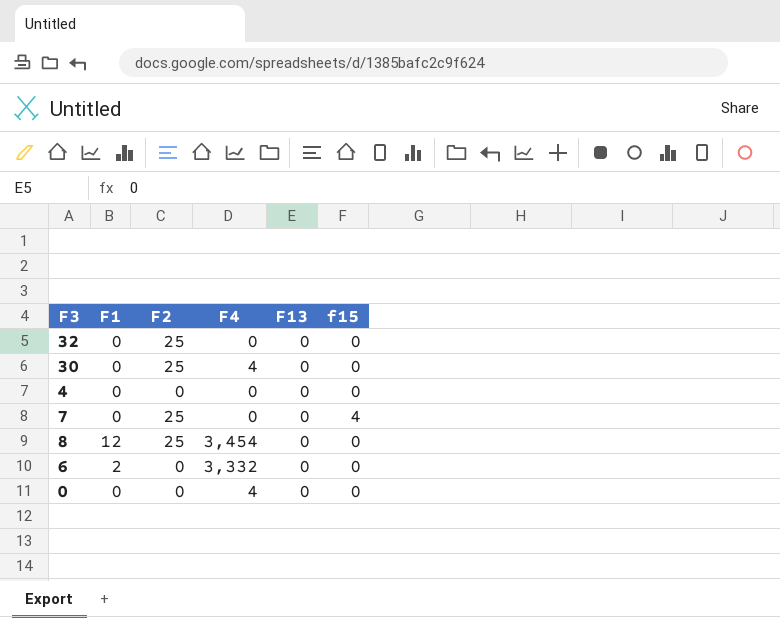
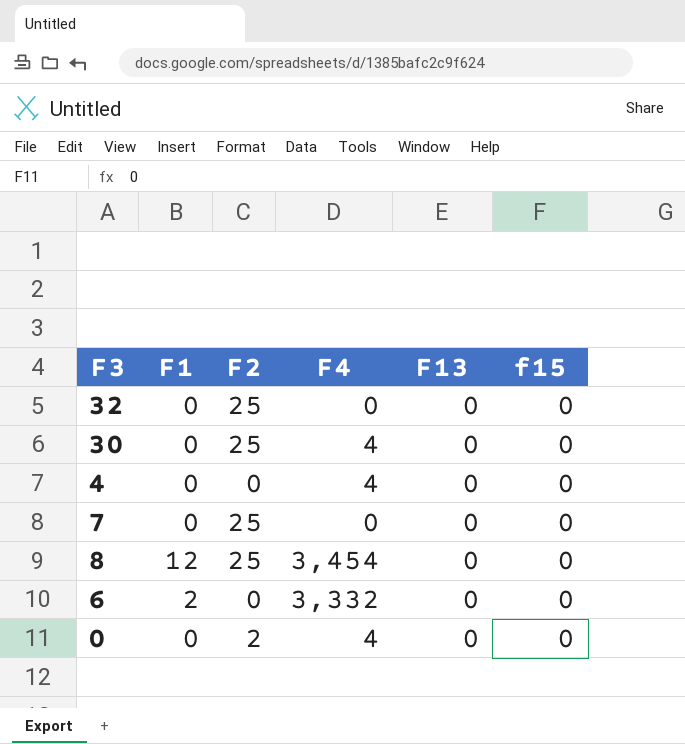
4 | F4: 0 -> 4
7 | f15: 4 -> 0
0 | F2: 0 -> 2

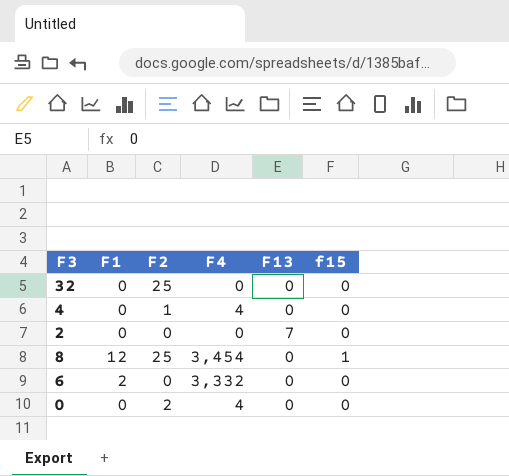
row 30: 0 | 25 | 4 | 0 | 0 -> none
row 7: 0 | 25 | 0 | 0 | 0 -> none
4 | F2: 0 -> 1
row 2: none -> 0 | 0 | 0 | 7 | 0
8 | f15: 0 -> 1

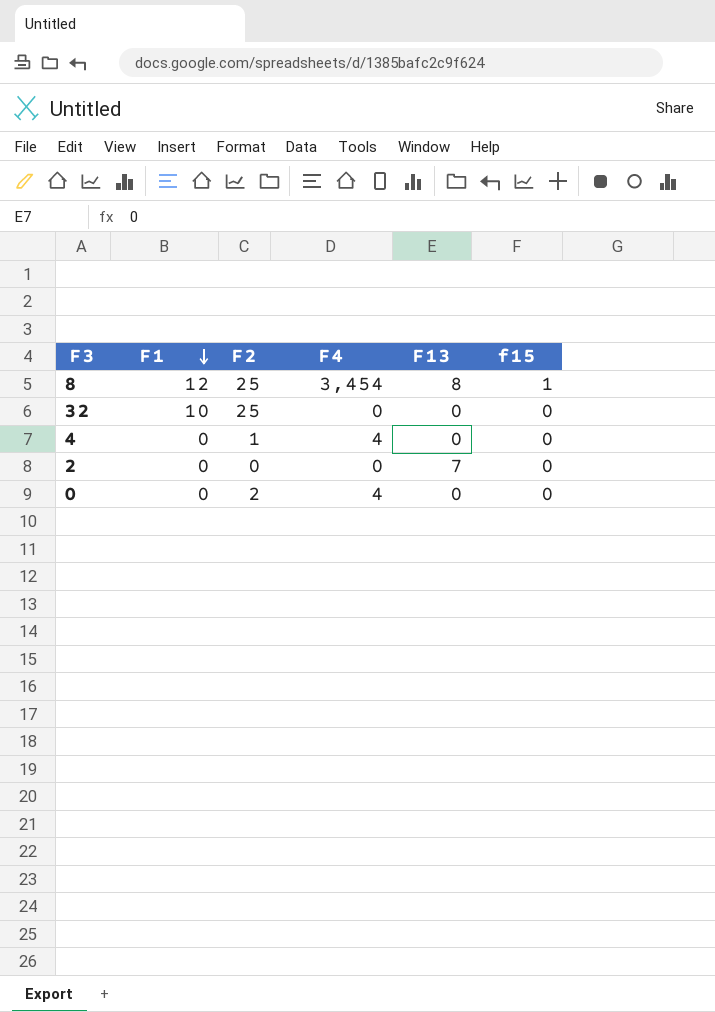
row order: none -> F1 descending
row 6: 2 | 0 | 3,332 | 0 | 0 -> none
8 | F13: 0 -> 8
32 | F1: 0 -> 10

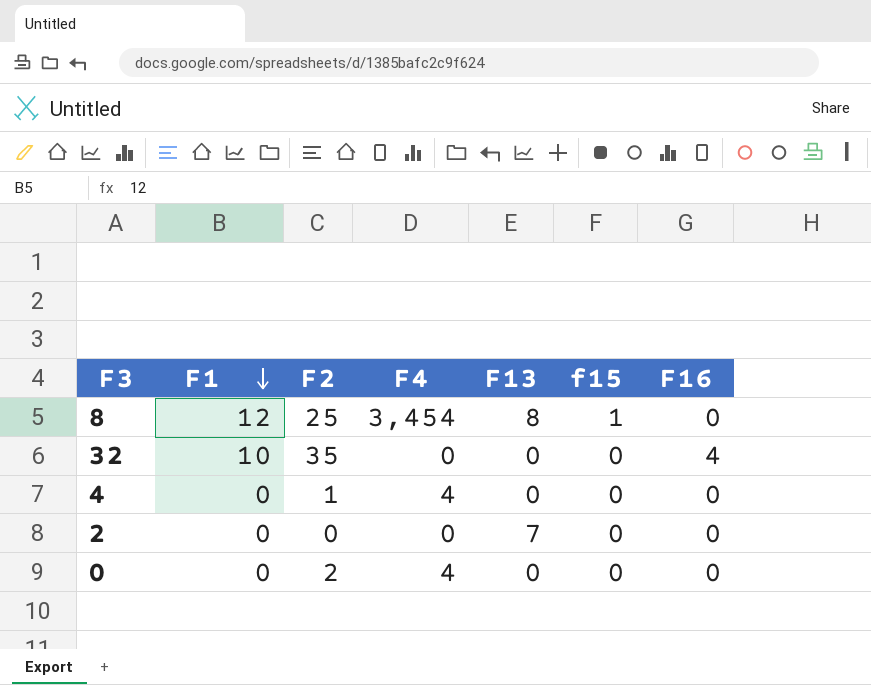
column F16 | position: none -> 7
32 | F2: 25 -> 35

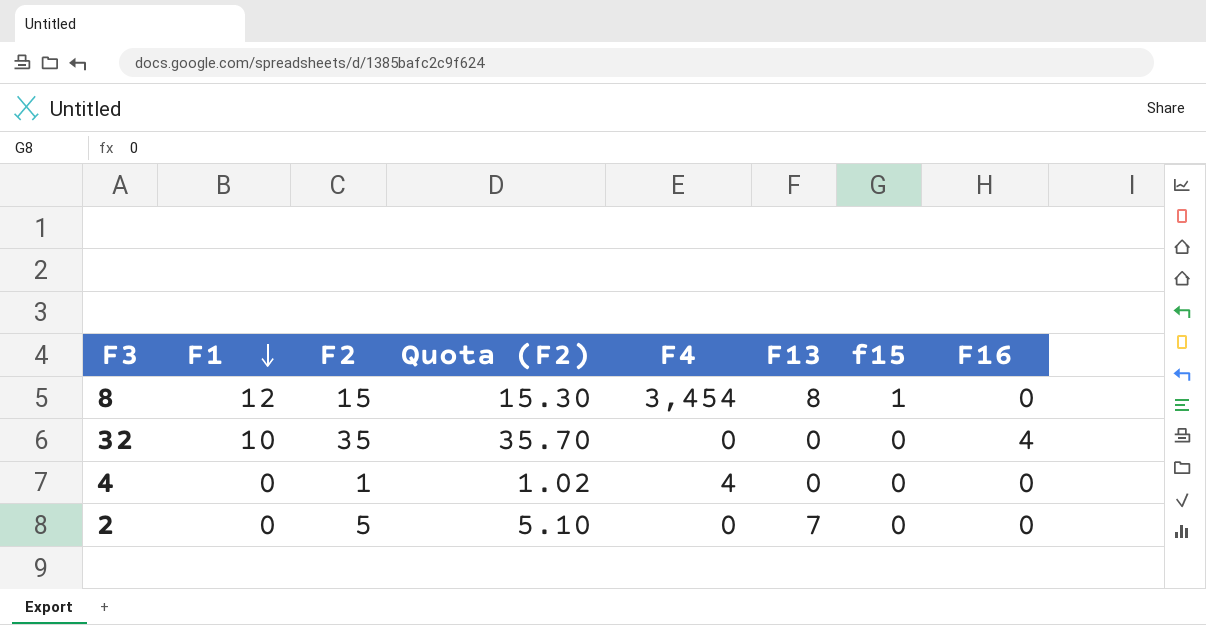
column Quota (F2) | formula: none -> [F2] * 1.02
row 0: 0 | 2 | 4 | 0 | 0 | 0 -> none
8 | F2: 25 -> 15
2 | F2: 0 -> 5

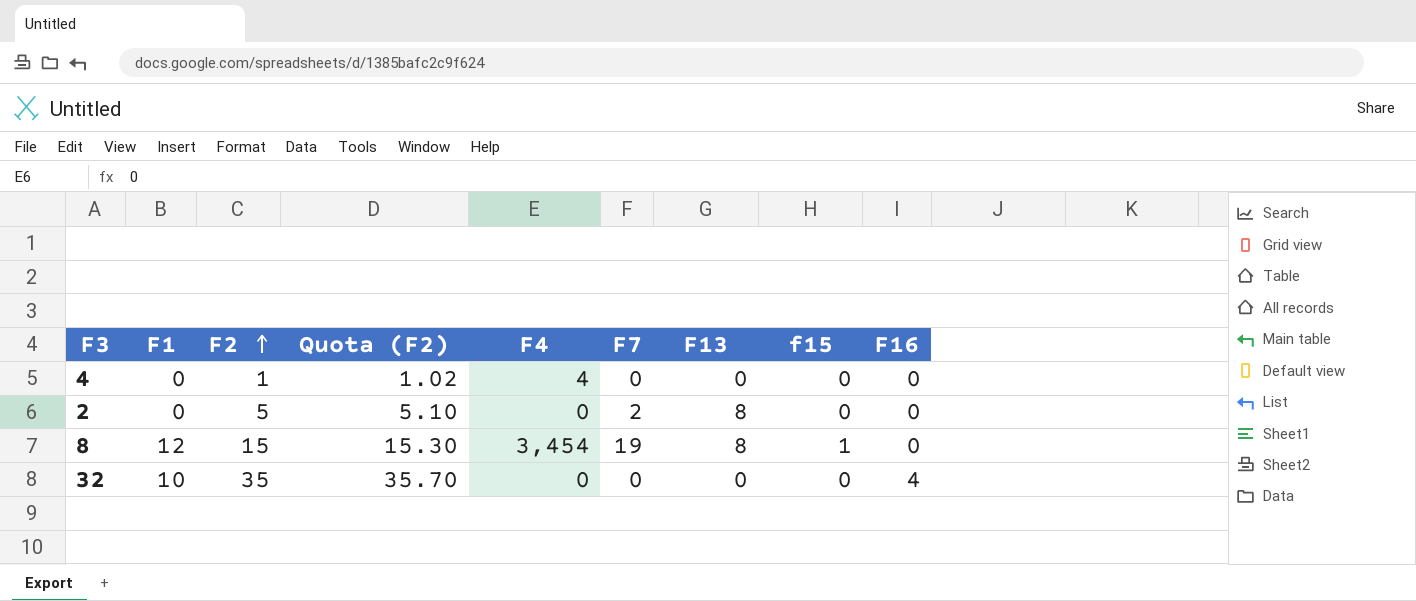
row order: F1 descending -> F2 ascending
column F7 | position: none -> 6
2 | F13: 7 -> 8

